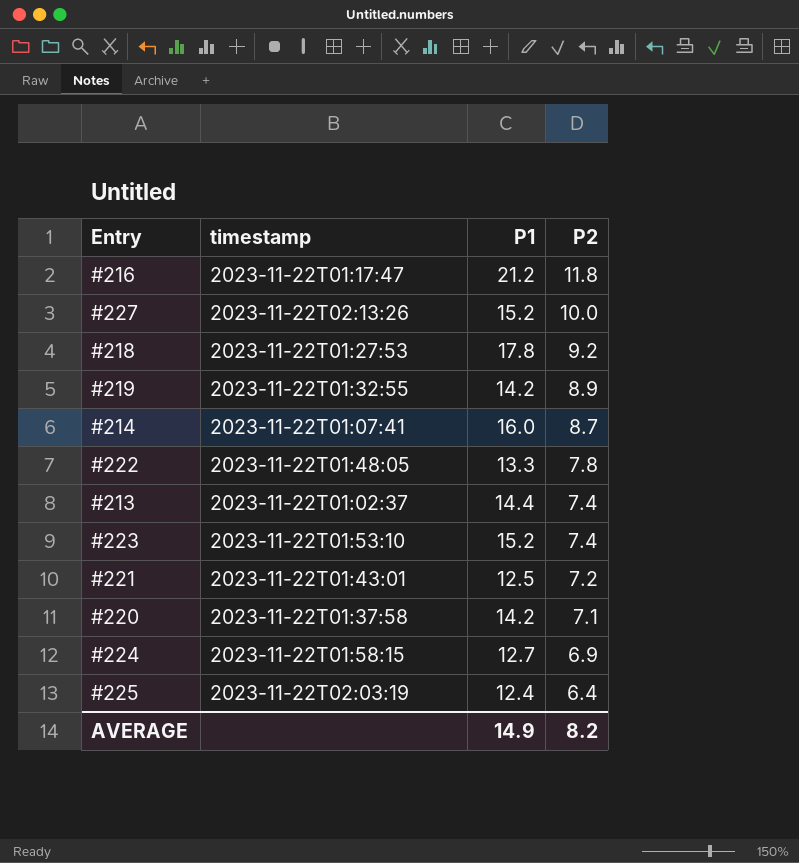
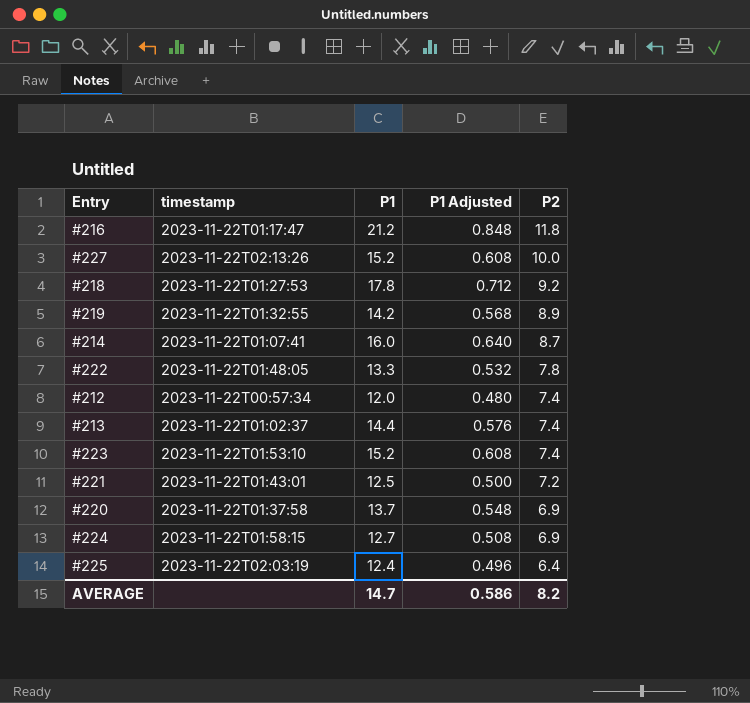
column P1 Adjusted | formula: none -> [P1] * 0.04
row #212: none -> 2023-11-22T00:57:34 | 12.0 | 0.480 | 7.4
#220 | P1: 14.2 -> 13.7
#220 | P2: 7.1 -> 6.9
AVERAGE | P1: 14.9 -> 14.7

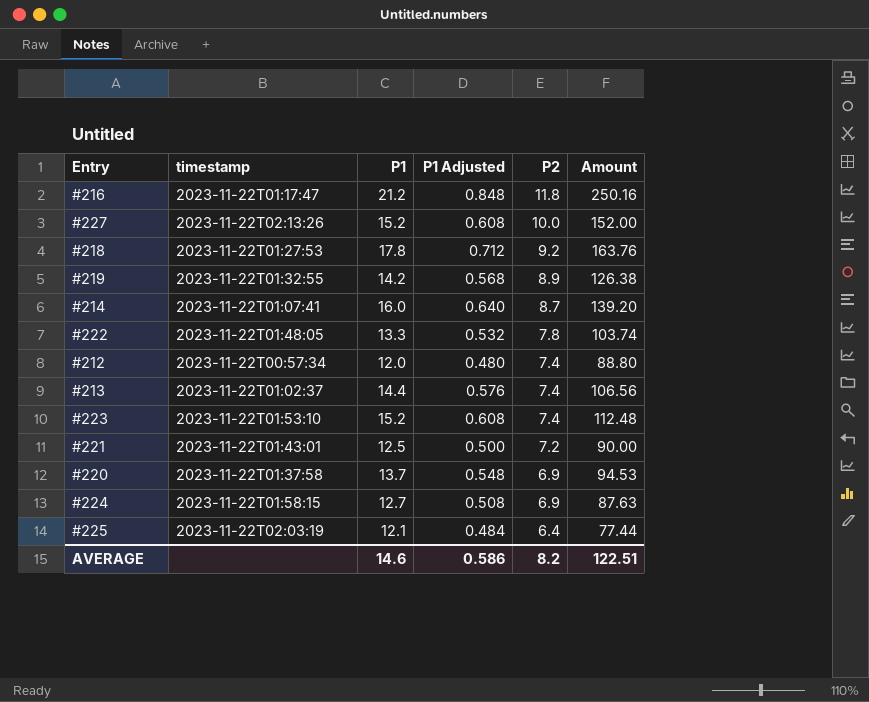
column Amount | formula: none -> [P1] * [P2]
#225 | P1: 12.4 -> 12.1
#225 | P1 Adjusted: 0.496 -> 0.484
AVERAGE | P1: 14.7 -> 14.6

